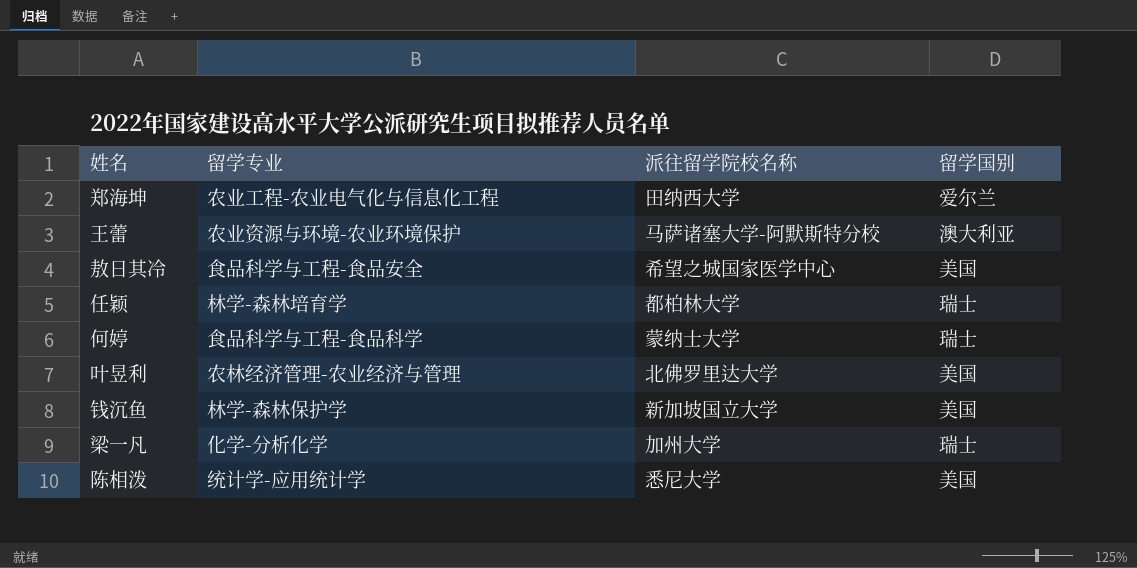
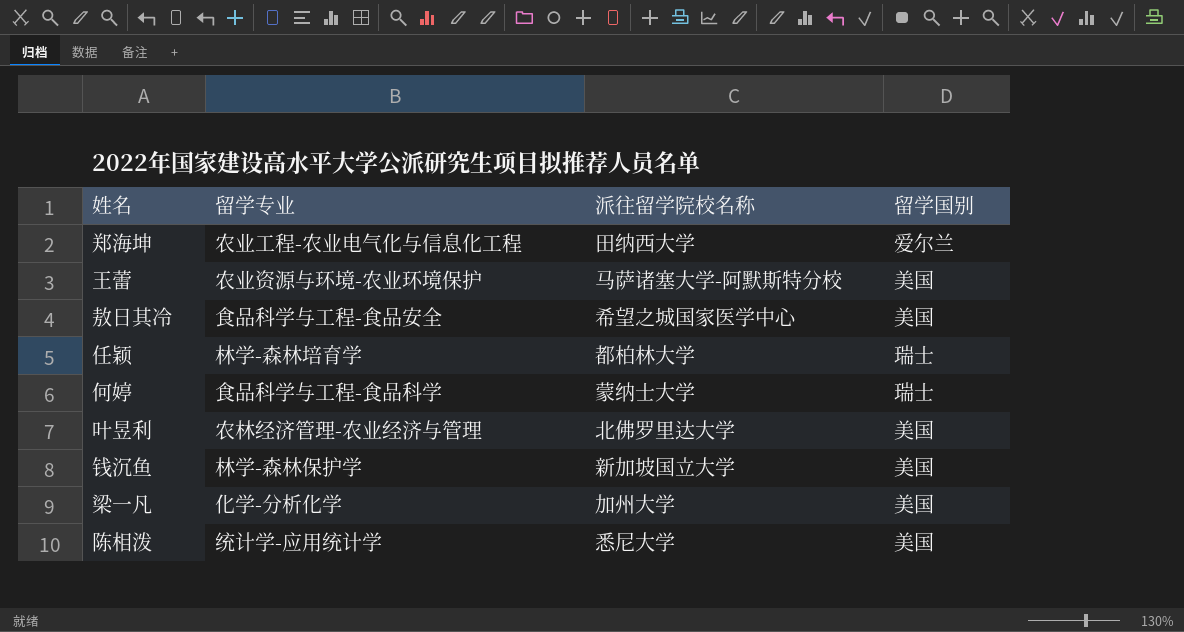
王蕾 | 留学国别: 澳大利亚 -> 美国
梁一凡 | 留学国别: 瑞士 -> 美国

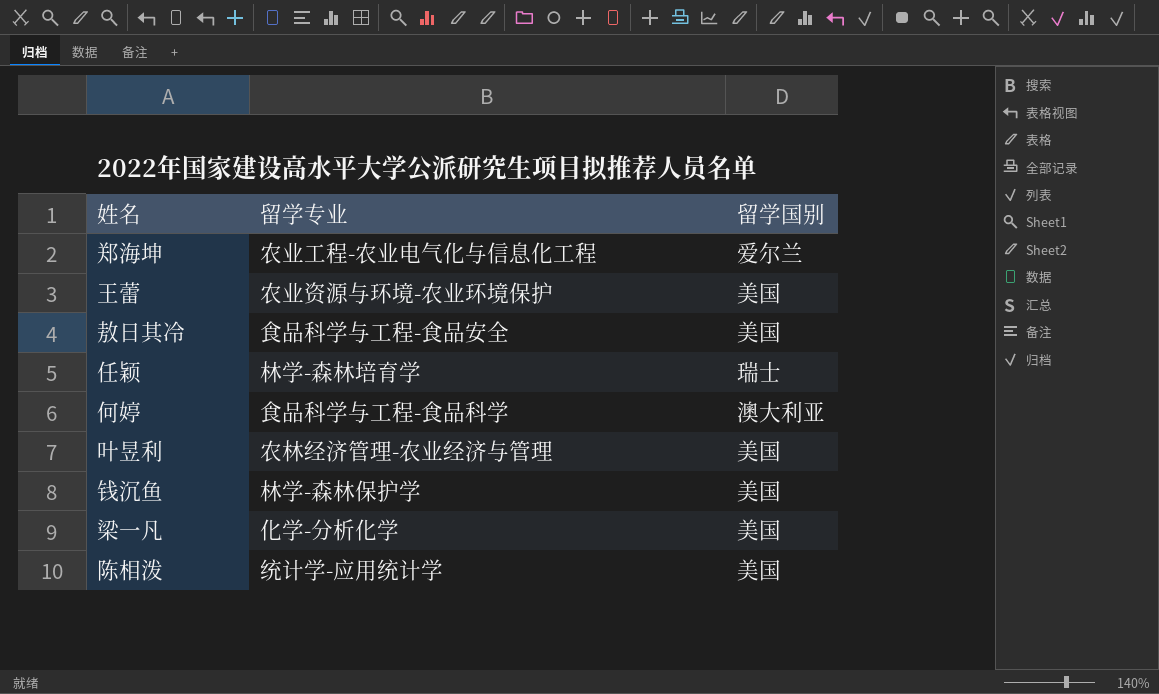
column 派往留学院校名称 | position: 3 -> none
何婷 | 留学国别: 瑞士 -> 澳大利亚

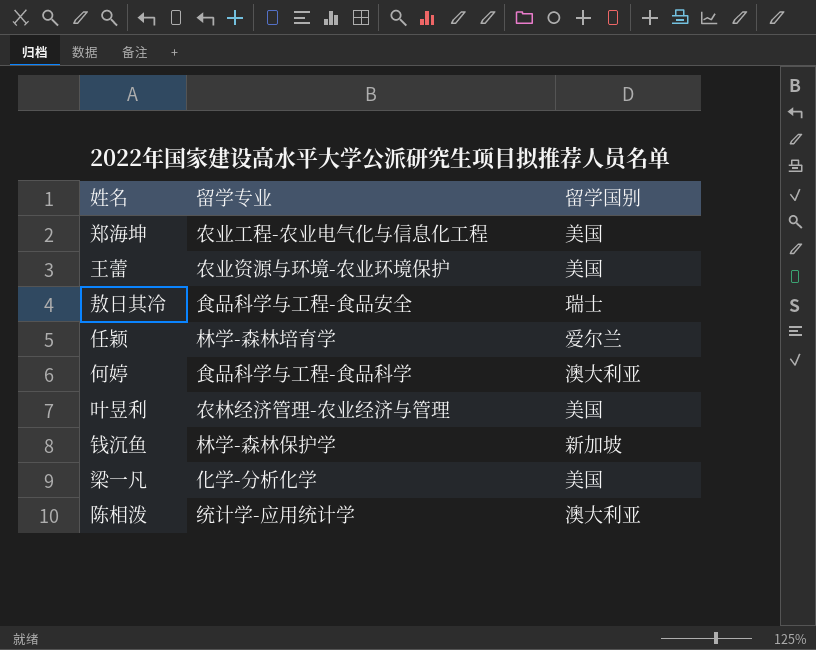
郑海坤 | 留学国别: 爱尔兰 -> 美国
敖日其冷 | 留学国别: 美国 -> 瑞士
任颖 | 留学国别: 瑞士 -> 爱尔兰
钱沉鱼 | 留学国别: 美国 -> 新加坡
陈相泼 | 留学国别: 美国 -> 澳大利亚

